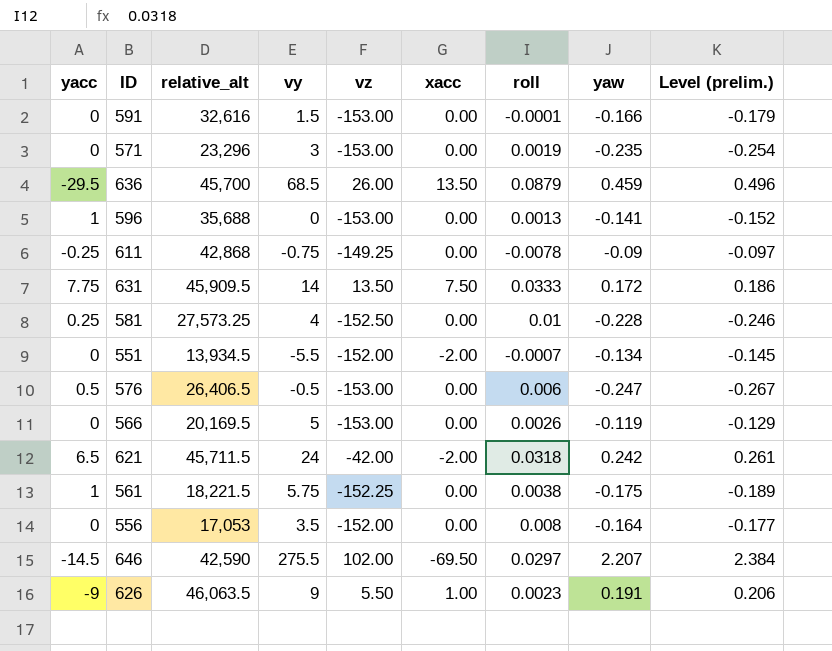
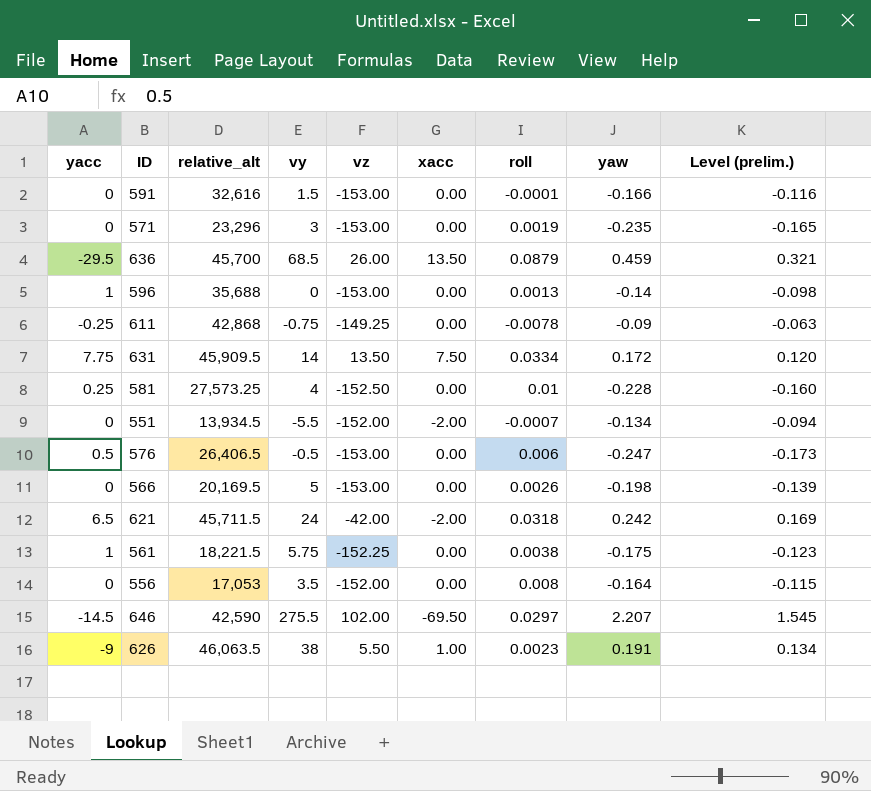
column Level (prelim.) | formula: [yaw] * 1.08 -> [yaw] * 0.7
596 | yaw: -0.141 -> -0.14
631 | roll: 0.0333 -> 0.0334
566 | yaw: -0.119 -> -0.198
626 | vy: 9 -> 38

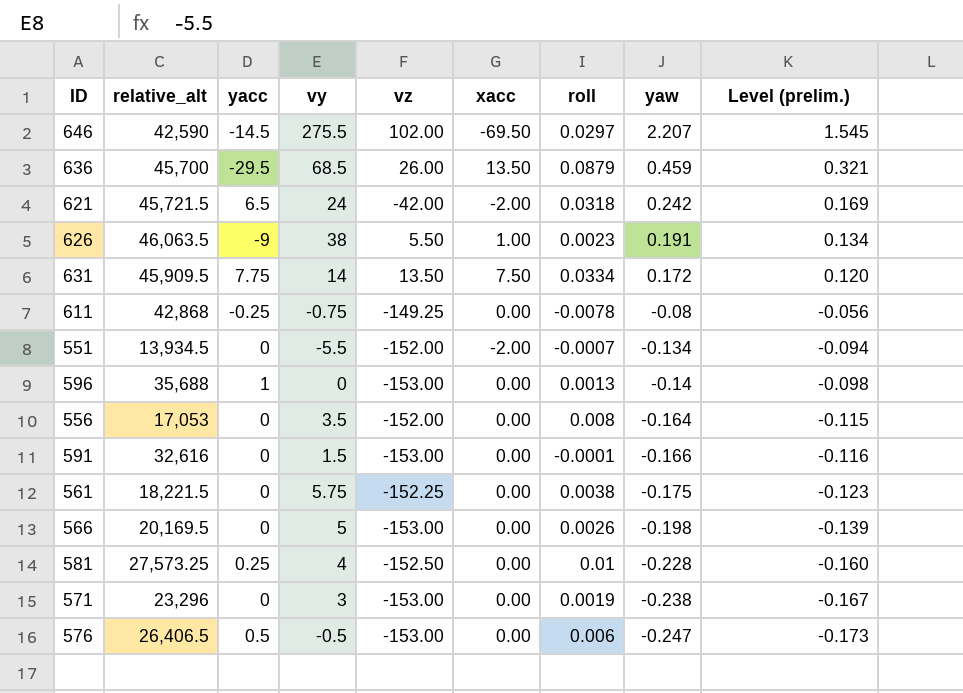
row order: none -> yaw descending
column yacc | position: 1 -> 3
621 | relative_alt: 45,711.5 -> 45,721.5
611 | yaw: -0.09 -> -0.08
611 | Level (prelim.): -0.063 -> -0.056
561 | yacc: 1 -> 0
571 | yaw: -0.235 -> -0.238
571 | Level (prelim.): -0.165 -> -0.167

